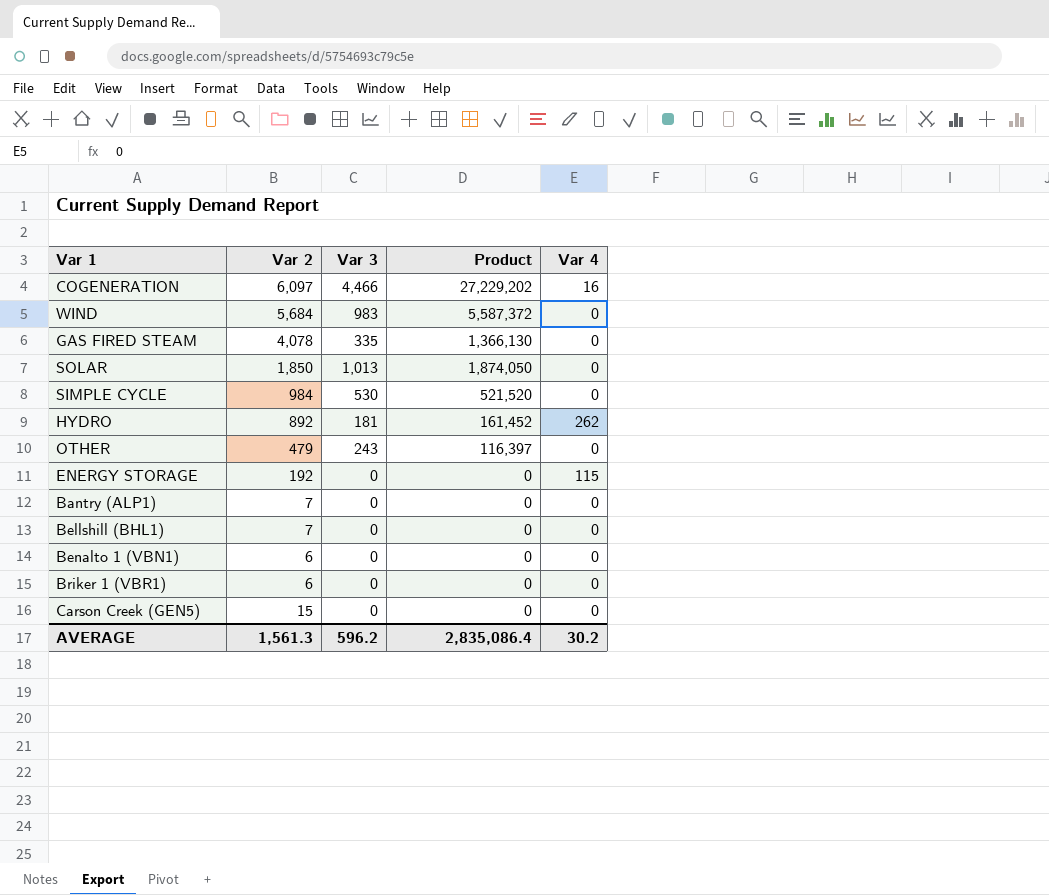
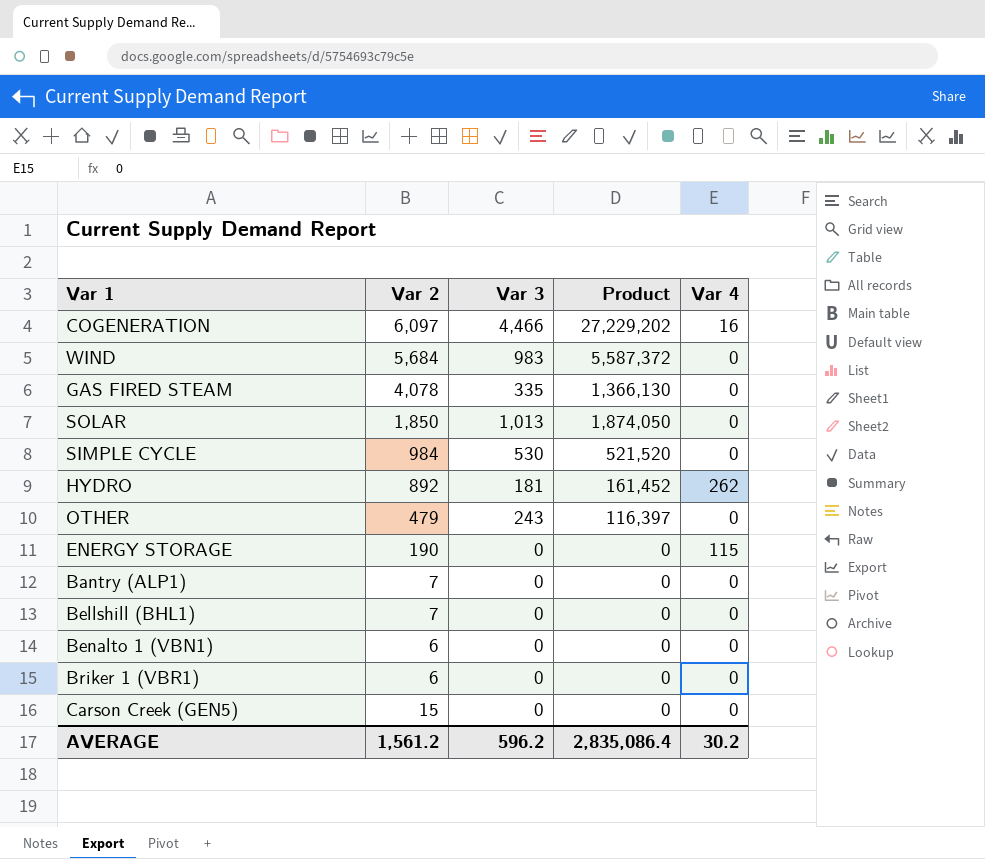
ENERGY STORAGE | Var 2: 192 -> 190
AVERAGE | Var 2: 1,561.3 -> 1,561.2

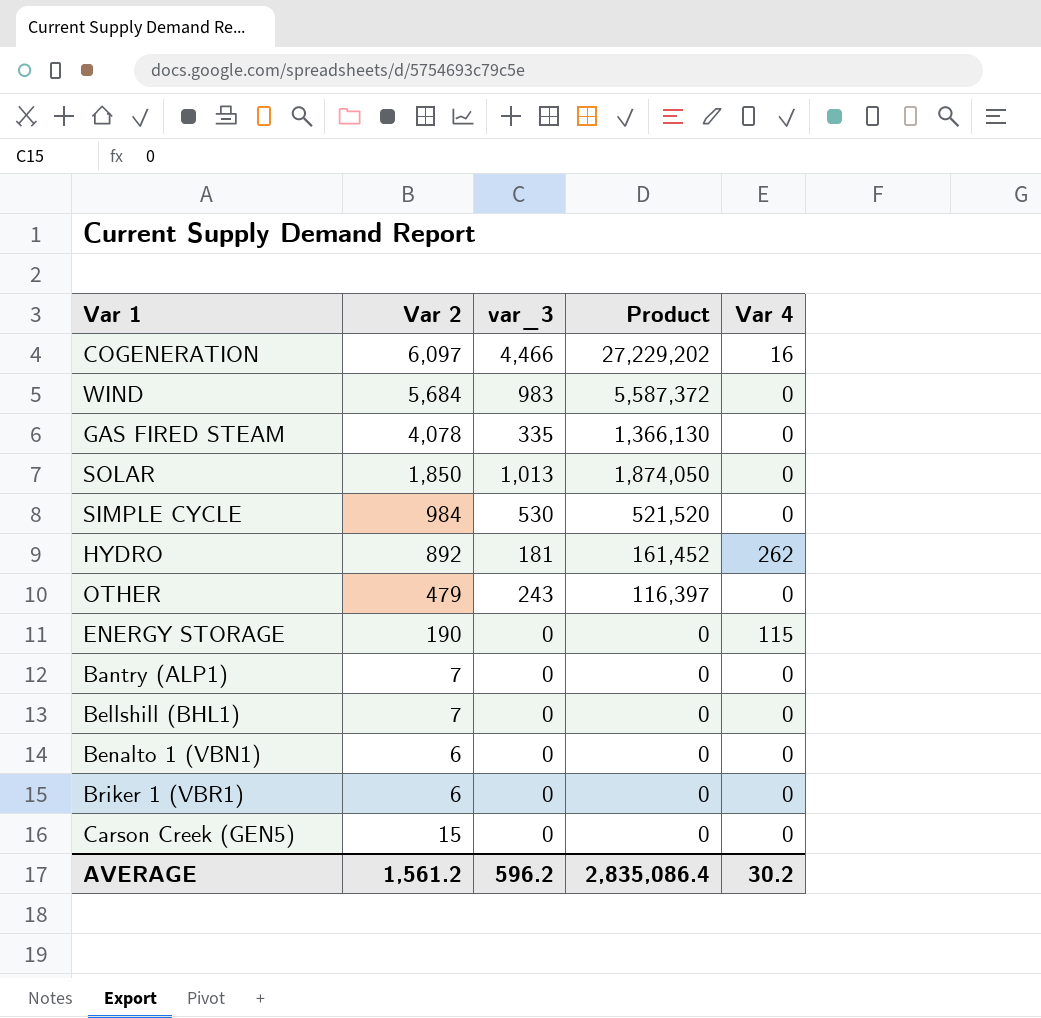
column name: Var 3 -> var_3

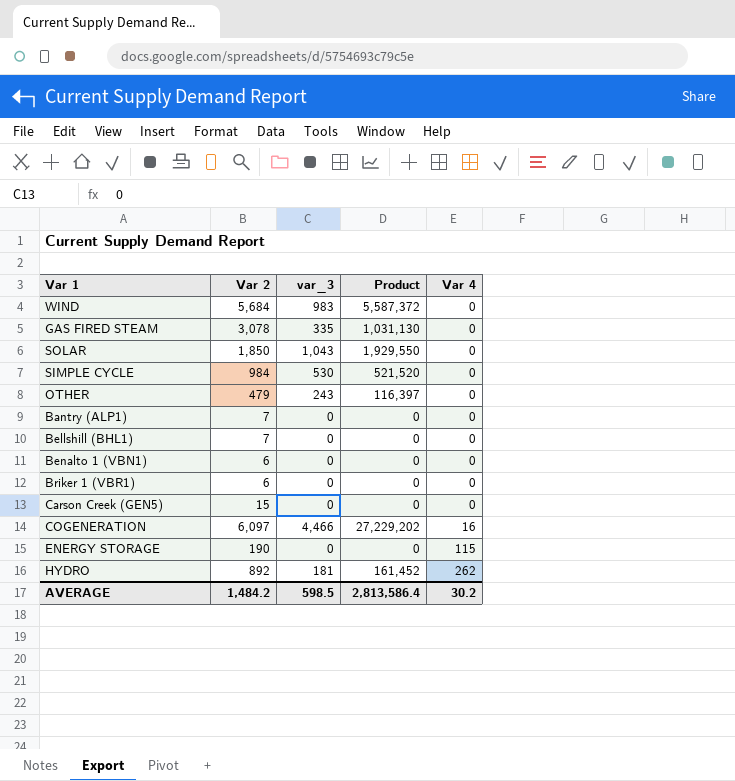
row order: none -> Var 4 ascending
GAS FIRED STEAM | Var 2: 4,078 -> 3,078
GAS FIRED STEAM | Product: 1,366,130 -> 1,031,130
SOLAR | var_3: 1,013 -> 1,043
SOLAR | Product: 1,874,050 -> 1,929,550
AVERAGE | Var 2: 1,561.2 -> 1,484.2
AVERAGE | var_3: 596.2 -> 598.5
AVERAGE | Product: 2,835,086.4 -> 2,813,586.4

